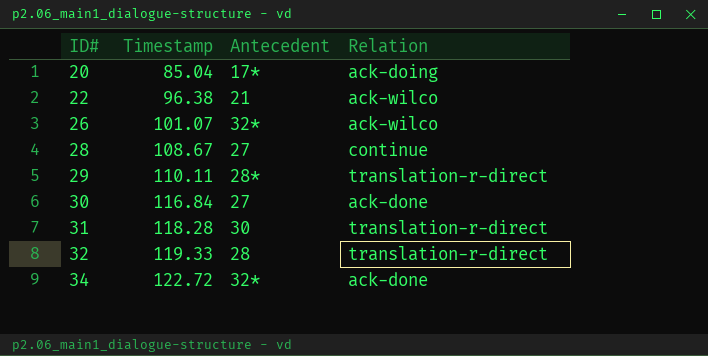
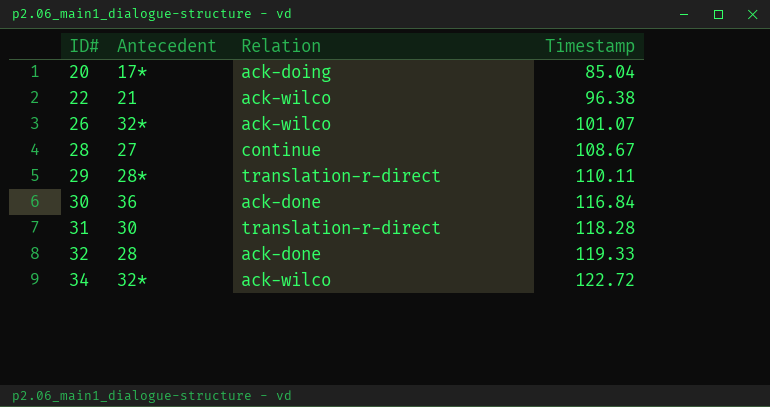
column Timestamp | position: 2 -> 4
30 | Antecedent: 27 -> 36
32 | Relation: translation-r-direct -> ack-done
34 | Relation: ack-done -> ack-wilco

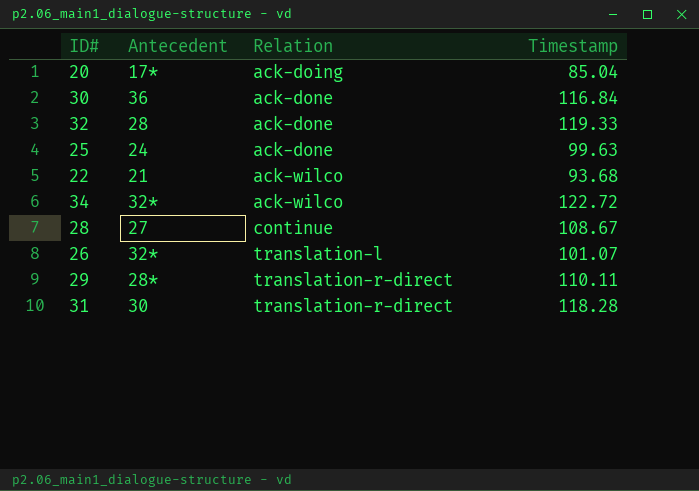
row order: ID# ascending -> Relation ascending
row 25: none -> 24 | ack-done | 99.63
22 | Timestamp: 96.38 -> 93.68
26 | Relation: ack-wilco -> translation-l

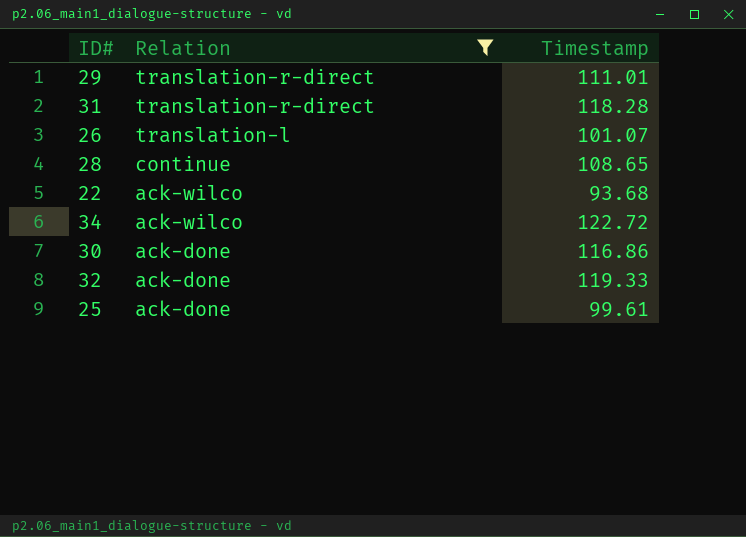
filter: none -> Relation != ack-doing
row order: Relation ascending -> Relation descending
column Antecedent | position: 2 -> none
29 | Timestamp: 110.11 -> 111.01
28 | Timestamp: 108.67 -> 108.65
30 | Timestamp: 116.84 -> 116.86
25 | Timestamp: 99.63 -> 99.61

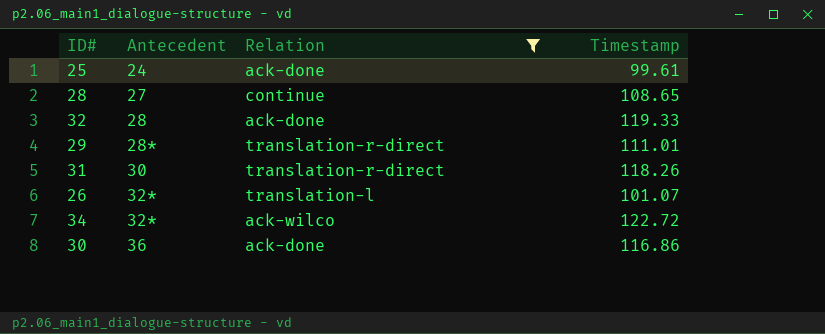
row order: Relation descending -> Antecedent ascending
column Antecedent | position: none -> 2
row 22: ack-wilco | 93.68 -> none
31 | Timestamp: 118.28 -> 118.26

